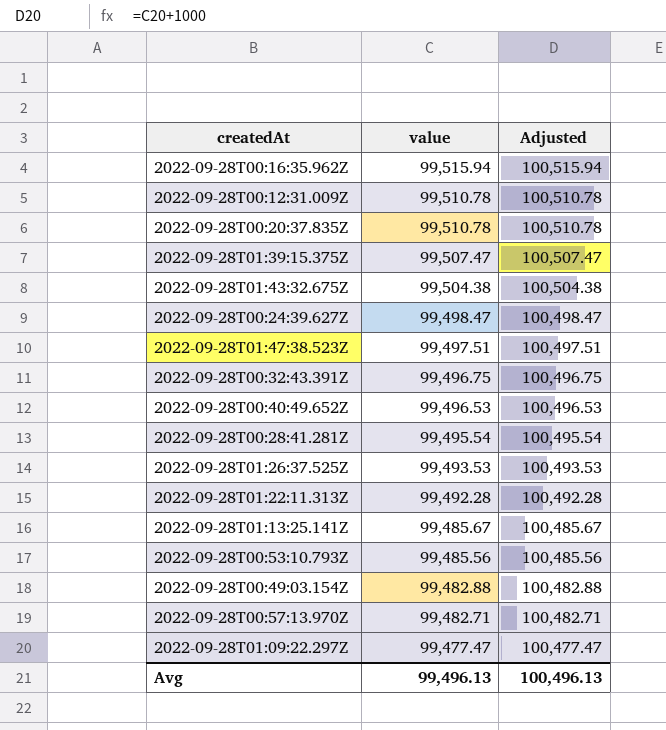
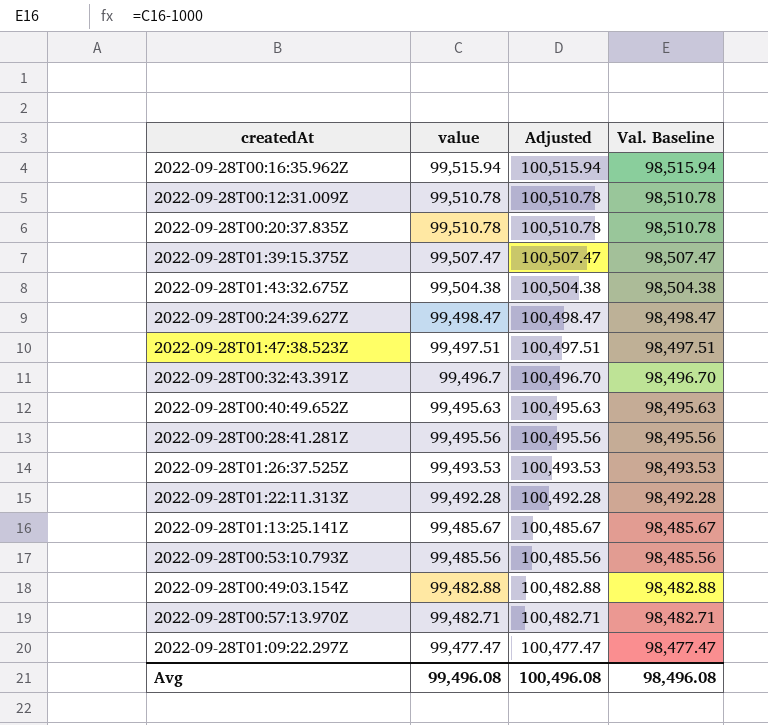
column Val. Baseline | formula: none -> [value] - 1000
2022-09-28T00:32:43.391Z | value: 99,496.75 -> 99,496.7
2022-09-28T00:32:43.391Z | Adjusted: 100,496.75 -> 100,496.70
2022-09-28T00:40:49.652Z | value: 99,496.53 -> 99,495.63
2022-09-28T00:40:49.652Z | Adjusted: 100,496.53 -> 100,495.63
2022-09-28T00:28:41.281Z | value: 99,495.54 -> 99,495.56
2022-09-28T00:28:41.281Z | Adjusted: 100,495.54 -> 100,495.56
Avg | value: 99,496.13 -> 99,496.08
Avg | Adjusted: 100,496.13 -> 100,496.08

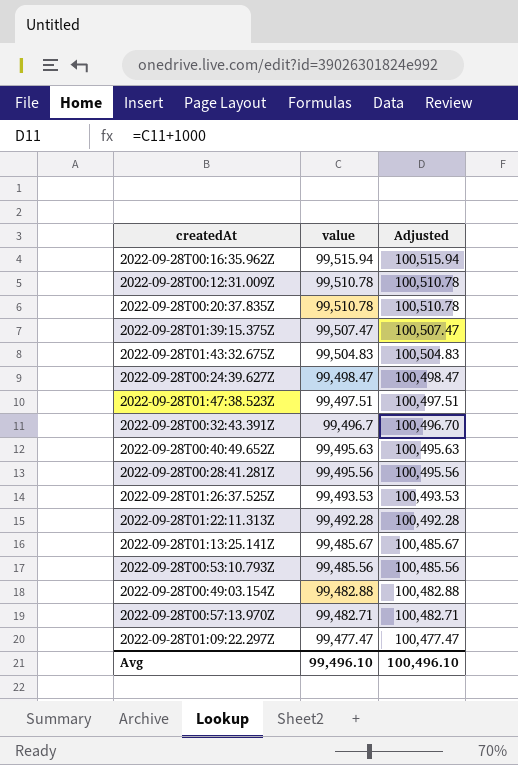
column Val. Baseline | formula: [value] - 1000 -> none
2022-09-28T01:43:32.675Z | value: 99,504.38 -> 99,504.83
2022-09-28T01:43:32.675Z | Adjusted: 100,504.38 -> 100,504.83
Avg | value: 99,496.08 -> 99,496.10
Avg | Adjusted: 100,496.08 -> 100,496.10

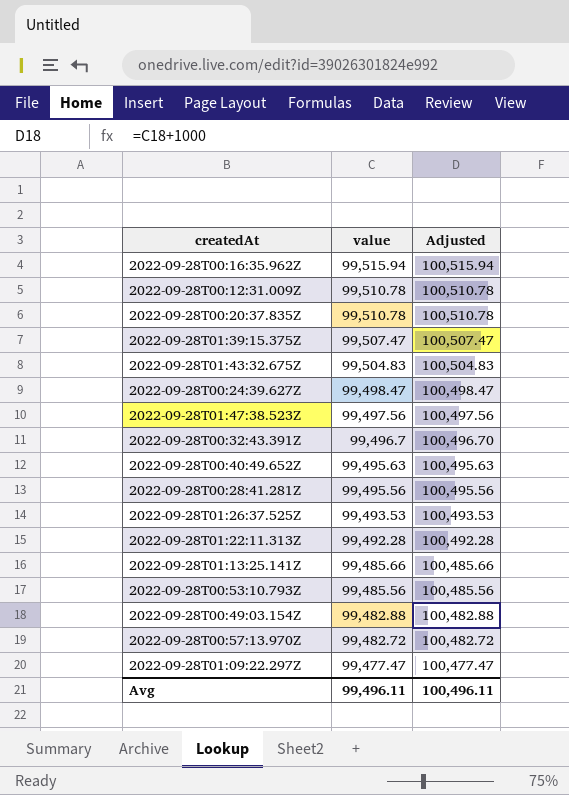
2022-09-28T01:47:38.523Z | value: 99,497.51 -> 99,497.56
2022-09-28T01:47:38.523Z | Adjusted: 100,497.51 -> 100,497.56
2022-09-28T01:13:25.141Z | value: 99,485.67 -> 99,485.66
2022-09-28T01:13:25.141Z | Adjusted: 100,485.67 -> 100,485.66
2022-09-28T00:57:13.970Z | value: 99,482.71 -> 99,482.72
2022-09-28T00:57:13.970Z | Adjusted: 100,482.71 -> 100,482.72
Avg | value: 99,496.10 -> 99,496.11
Avg | Adjusted: 100,496.10 -> 100,496.11

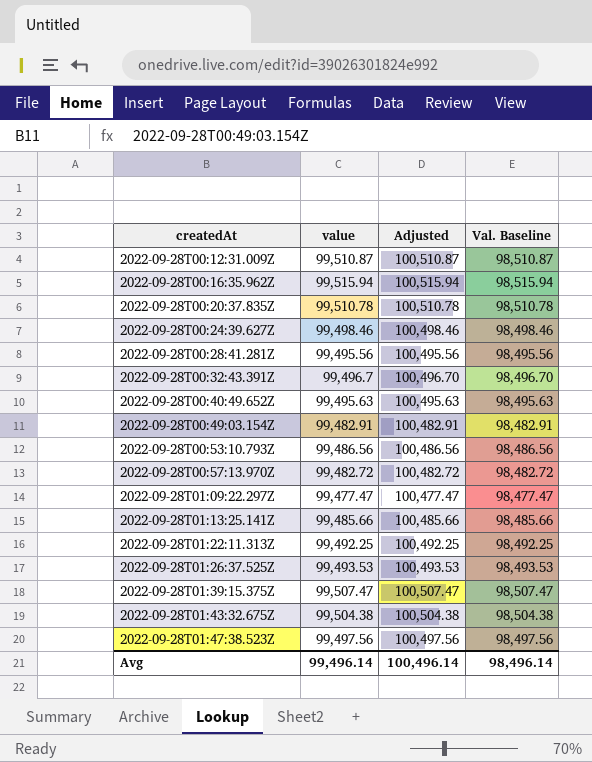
row order: value descending -> createdAt ascending
column Val. Baseline | formula: none -> [value] - 1000
2022-09-28T00:12:31.009Z | value: 99,510.78 -> 99,510.87
2022-09-28T00:12:31.009Z | Adjusted: 100,510.78 -> 100,510.87
2022-09-28T00:24:39.627Z | value: 99,498.47 -> 99,498.46
2022-09-28T00:24:39.627Z | Adjusted: 100,498.47 -> 100,498.46
2022-09-28T00:49:03.154Z | value: 99,482.88 -> 99,482.91
2022-09-28T00:49:03.154Z | Adjusted: 100,482.88 -> 100,482.91
2022-09-28T00:53:10.793Z | value: 99,485.56 -> 99,486.56
2022-09-28T00:53:10.793Z | Adjusted: 100,485.56 -> 100,486.56
2022-09-28T01:22:11.313Z | value: 99,492.28 -> 99,492.25
2022-09-28T01:22:11.313Z | Adjusted: 100,492.28 -> 100,492.25
2022-09-28T01:43:32.675Z | value: 99,504.83 -> 99,504.38
2022-09-28T01:43:32.675Z | Adjusted: 100,504.83 -> 100,504.38
Avg | value: 99,496.11 -> 99,496.14
Avg | Adjusted: 100,496.11 -> 100,496.14

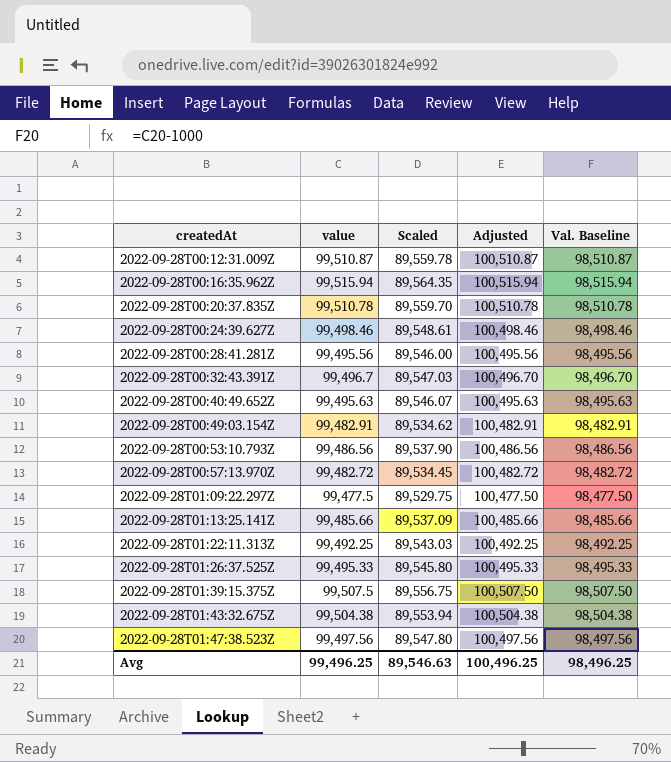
column Scaled | formula: none -> [value] * 0.9
2022-09-28T01:09:22.297Z | value: 99,477.47 -> 99,477.5
2022-09-28T01:09:22.297Z | Adjusted: 100,477.47 -> 100,477.50
2022-09-28T01:09:22.297Z | Val. Baseline: 98,477.47 -> 98,477.50
2022-09-28T01:26:37.525Z | value: 99,493.53 -> 99,495.33
2022-09-28T01:26:37.525Z | Adjusted: 100,493.53 -> 100,495.33
2022-09-28T01:26:37.525Z | Val. Baseline: 98,493.53 -> 98,495.33
2022-09-28T01:39:15.375Z | value: 99,507.47 -> 99,507.5
2022-09-28T01:39:15.375Z | Adjusted: 100,507.47 -> 100,507.50
2022-09-28T01:39:15.375Z | Val. Baseline: 98,507.47 -> 98,507.50
Avg | value: 99,496.14 -> 99,496.25
Avg | Adjusted: 100,496.14 -> 100,496.25
Avg | Val. Baseline: 98,496.14 -> 98,496.25

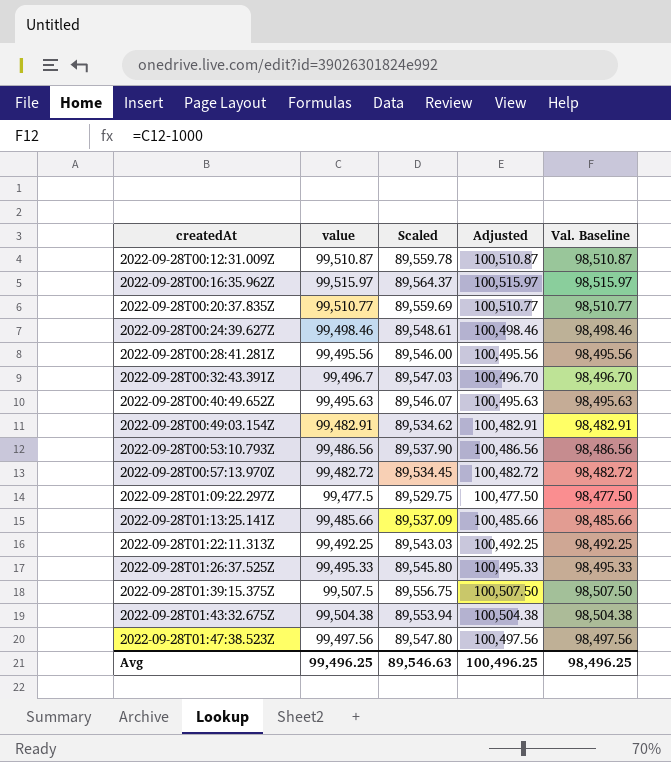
2022-09-28T00:16:35.962Z | value: 99,515.94 -> 99,515.97
2022-09-28T00:16:35.962Z | Scaled: 89,564.35 -> 89,564.37
2022-09-28T00:16:35.962Z | Adjusted: 100,515.94 -> 100,515.97
2022-09-28T00:16:35.962Z | Val. Baseline: 98,515.94 -> 98,515.97
2022-09-28T00:20:37.835Z | value: 99,510.78 -> 99,510.77
2022-09-28T00:20:37.835Z | Scaled: 89,559.70 -> 89,559.69
2022-09-28T00:20:37.835Z | Adjusted: 100,510.78 -> 100,510.77
2022-09-28T00:20:37.835Z | Val. Baseline: 98,510.78 -> 98,510.77

